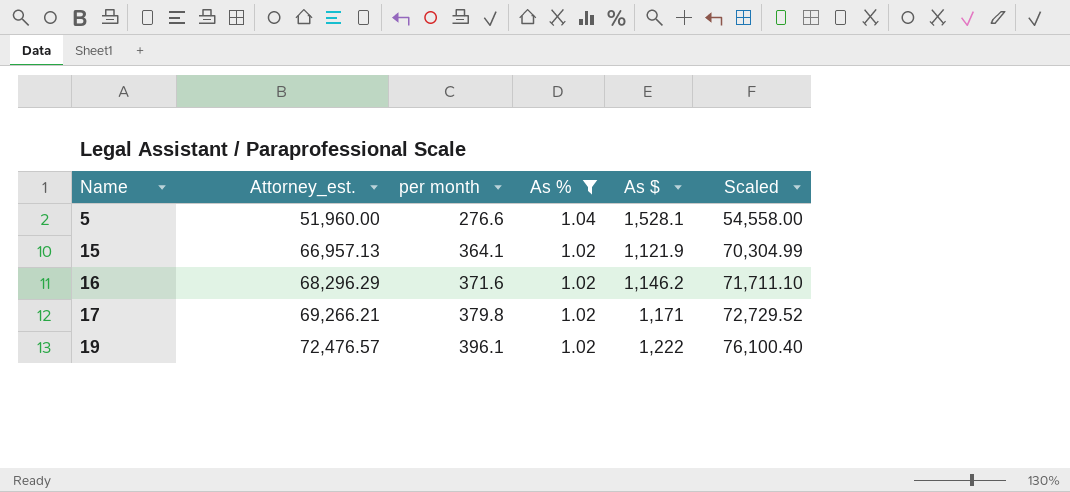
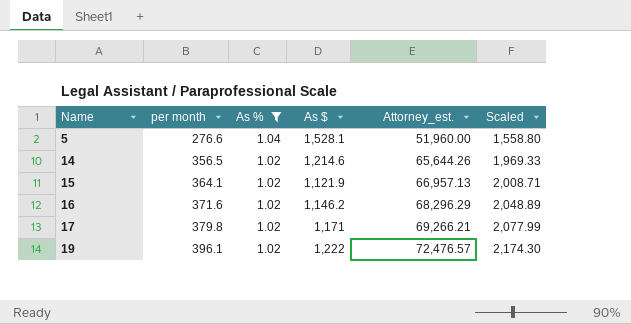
column Attorney_est. | position: 2 -> 5
column Scaled | formula: [Attorney_est.] * 1.05 -> [Attorney_est.] * 0.03
row 14: none -> 356.5 | 1.02 | 1,214.6 | 65,644.26 | 1,969.33

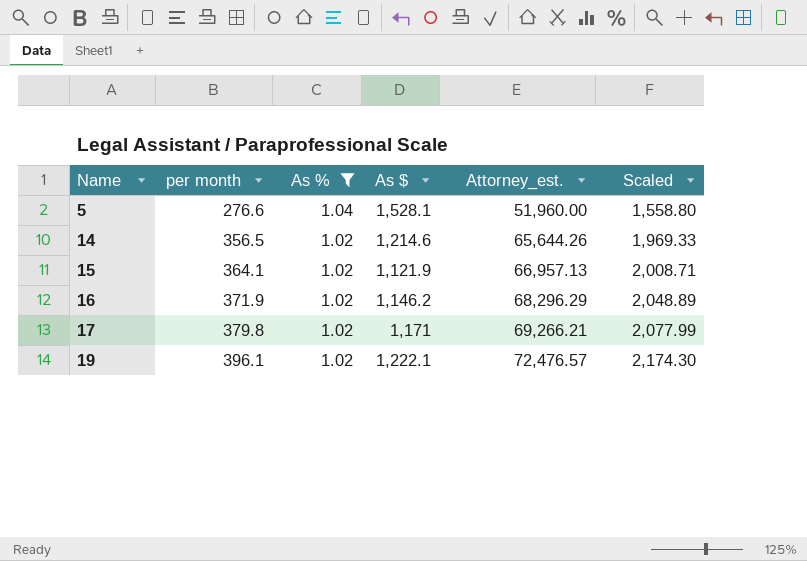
16 | per month: 371.6 -> 371.9
19 | As $: 1,222 -> 1,222.1

